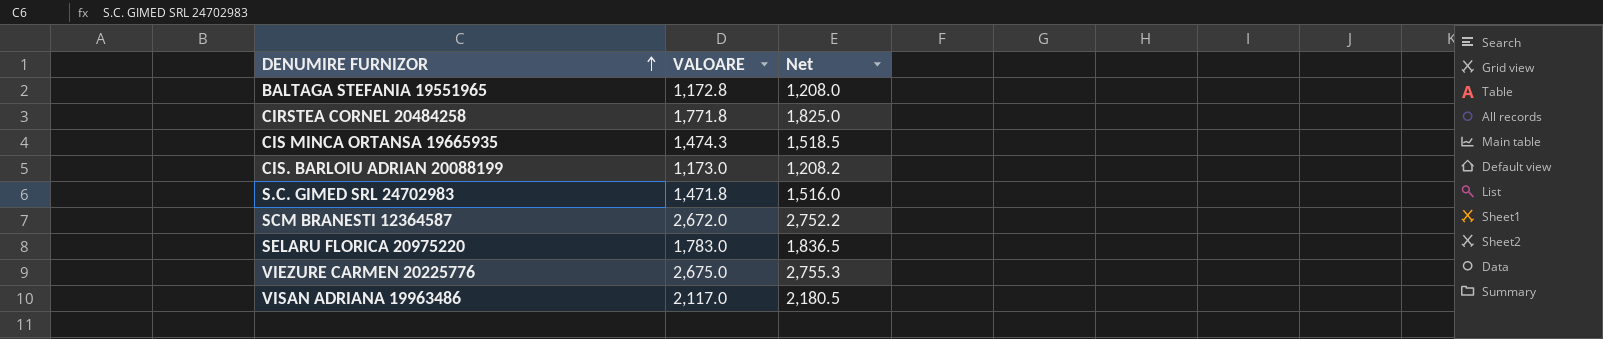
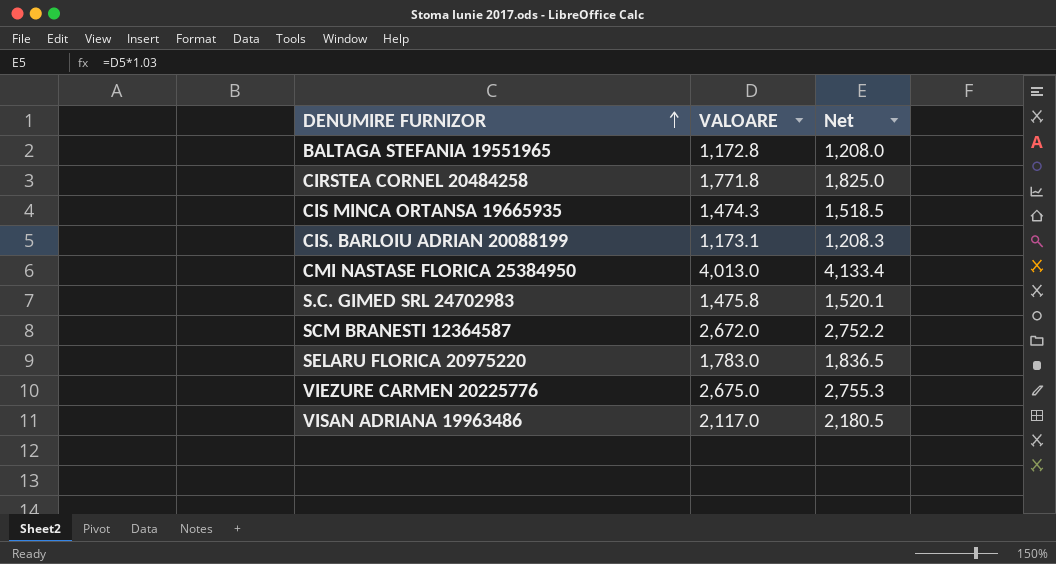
CIS. BARLOIU ADRIAN 20088199 | VALOARE: 1,173.0 -> 1,173.1
CIS. BARLOIU ADRIAN 20088199 | Net: 1,208.2 -> 1,208.3
row CMI NASTASE FLORICA 25384950: none -> 4,013.0 | 4,133.4
S.C. GIMED SRL 24702983 | VALOARE: 1,471.8 -> 1,475.8
S.C. GIMED SRL 24702983 | Net: 1,516.0 -> 1,520.1

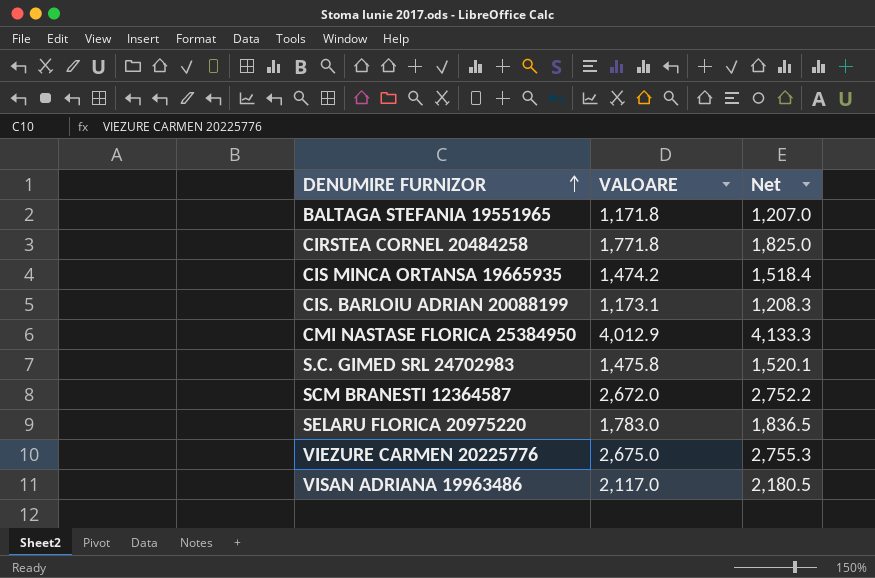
BALTAGA STEFANIA 19551965 | VALOARE: 1,172.8 -> 1,171.8
BALTAGA STEFANIA 19551965 | Net: 1,208.0 -> 1,207.0
CIS MINCA ORTANSA 19665935 | VALOARE: 1,474.3 -> 1,474.2
CIS MINCA ORTANSA 19665935 | Net: 1,518.5 -> 1,518.4
CMI NASTASE FLORICA 25384950 | VALOARE: 4,013.0 -> 4,012.9
CMI NASTASE FLORICA 25384950 | Net: 4,133.4 -> 4,133.3

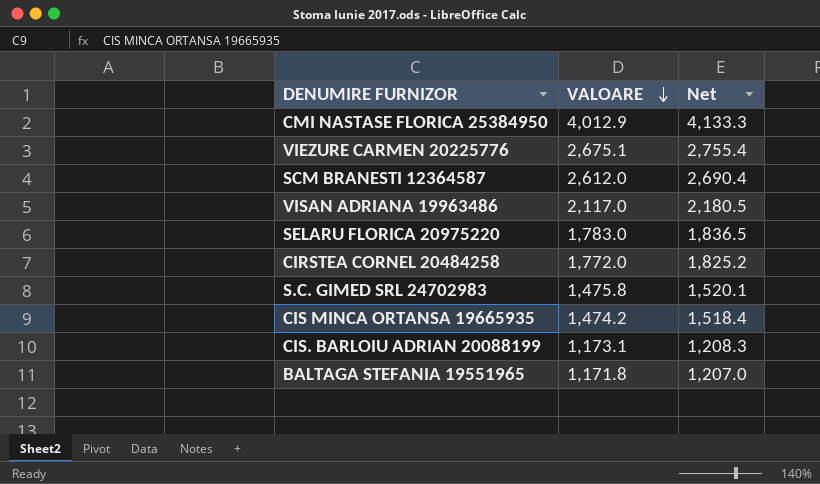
row order: DENUMIRE FURNIZOR ascending -> VALOARE descending
VIEZURE CARMEN 20225776 | VALOARE: 2,675.0 -> 2,675.1
VIEZURE CARMEN 20225776 | Net: 2,755.3 -> 2,755.4
SCM BRANESTI 12364587 | VALOARE: 2,672.0 -> 2,612.0
SCM BRANESTI 12364587 | Net: 2,752.2 -> 2,690.4
CIRSTEA CORNEL 20484258 | VALOARE: 1,771.8 -> 1,772.0
CIRSTEA CORNEL 20484258 | Net: 1,825.0 -> 1,825.2

